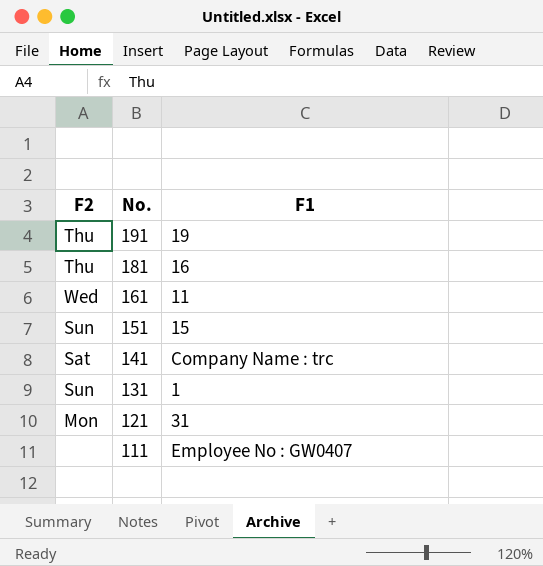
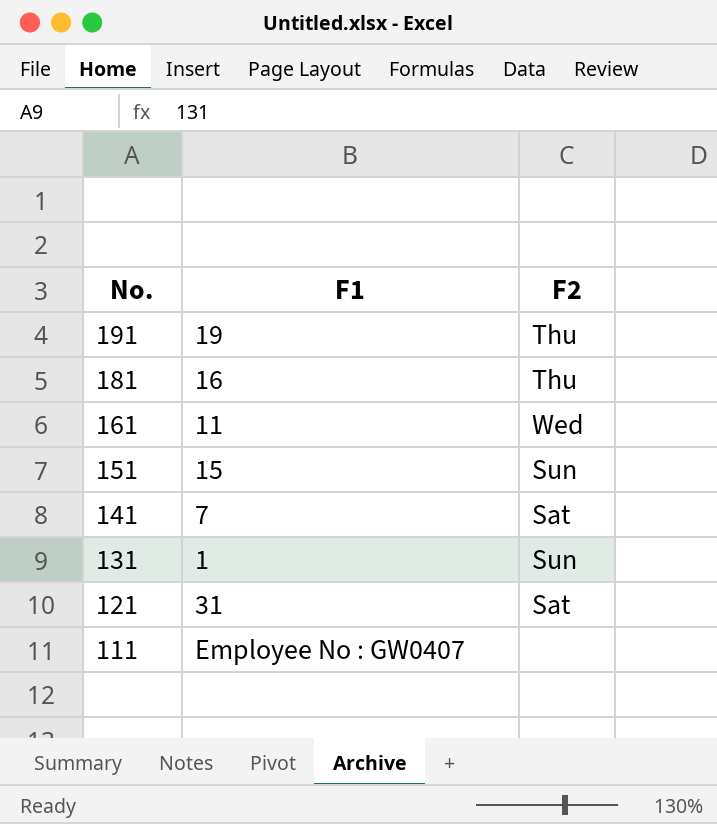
column F2 | position: 1 -> 3
141 | F1: Company Name : trc -> 7
121 | F2: Mon -> Sat

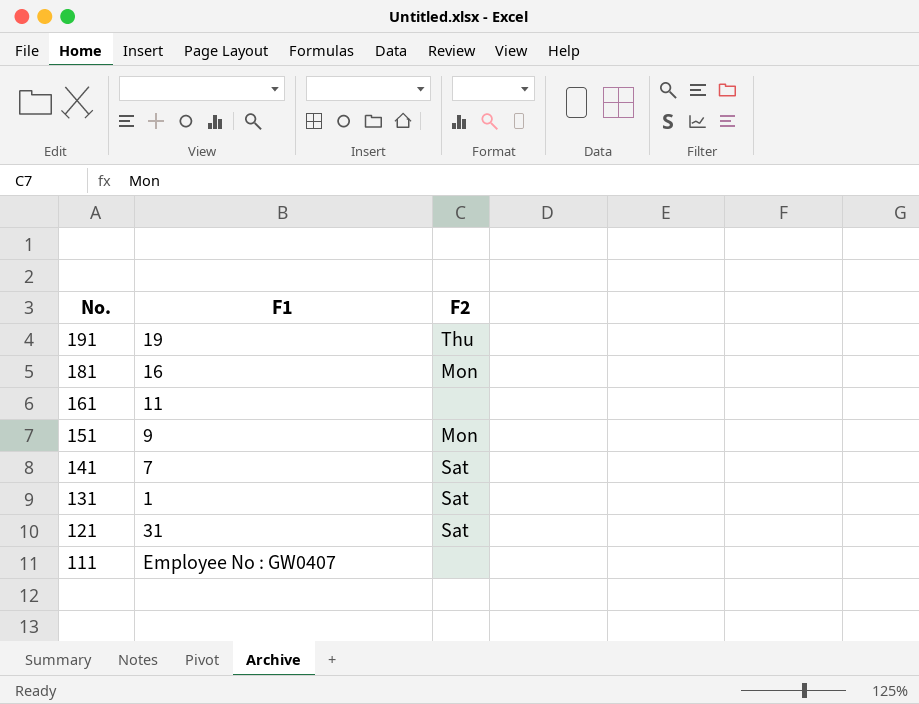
181 | F2: Thu -> Mon
161 | F2: Wed -> none
151 | F1: 15 -> 9
151 | F2: Sun -> Mon
131 | F2: Sun -> Sat

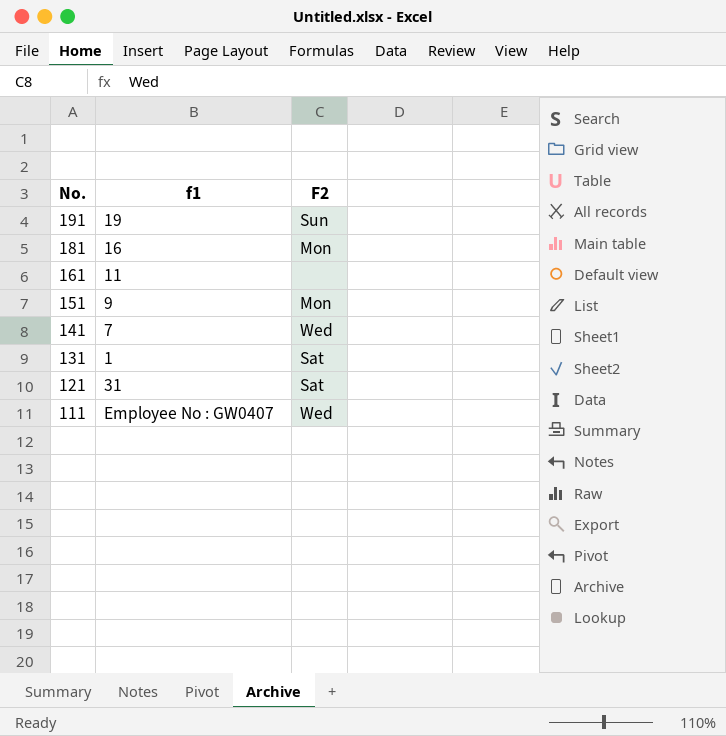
column name: F1 -> f1
191 | F2: Thu -> Sun
141 | F2: Sat -> Wed
111 | F2: none -> Wed

